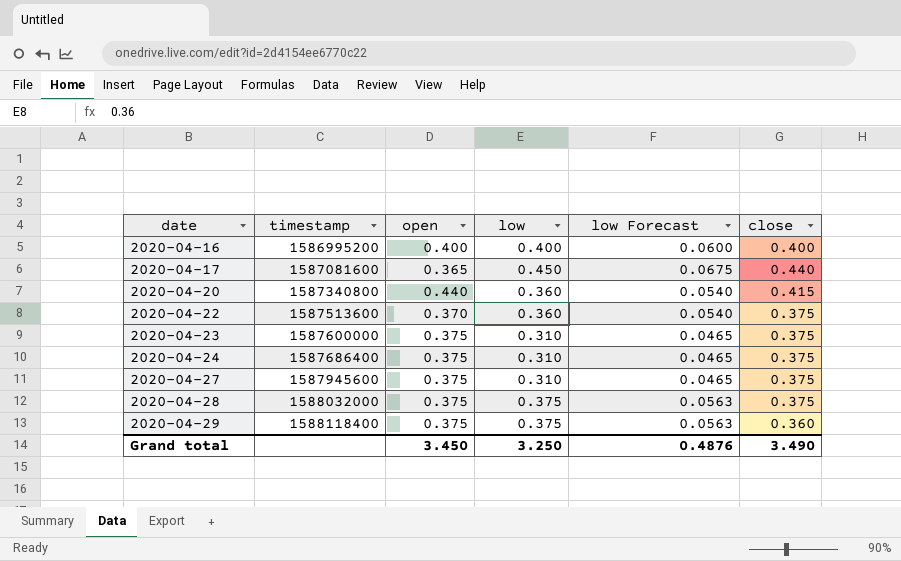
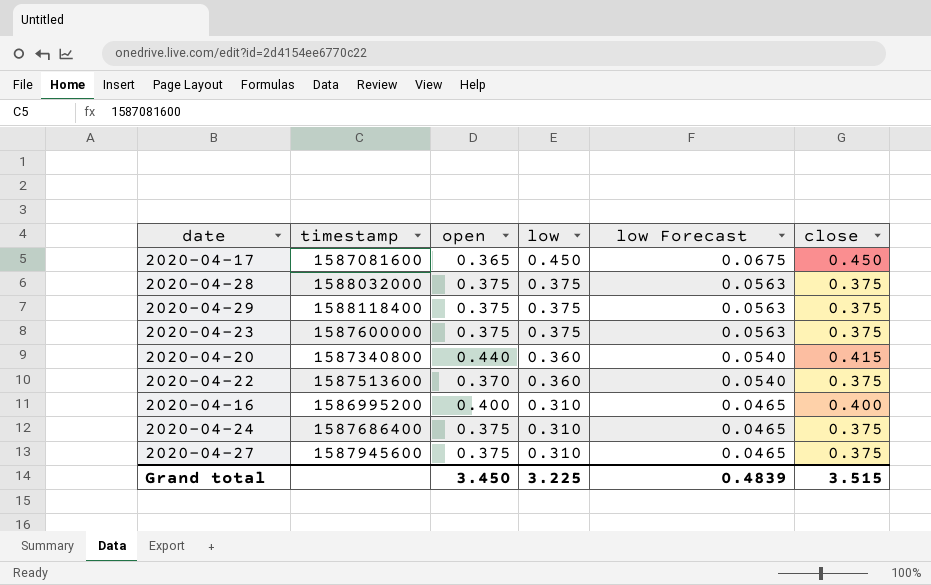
row order: date ascending -> low descending
2020-04-17 | close: 0.440 -> 0.450
2020-04-29 | close: 0.360 -> 0.375
2020-04-23 | low: 0.310 -> 0.375
2020-04-23 | low Forecast: 0.0465 -> 0.0563
2020-04-16 | low: 0.400 -> 0.310
2020-04-16 | low Forecast: 0.0600 -> 0.0465
Grand total | low: 3.250 -> 3.225
Grand total | low Forecast: 0.4876 -> 0.4839
Grand total | close: 3.490 -> 3.515

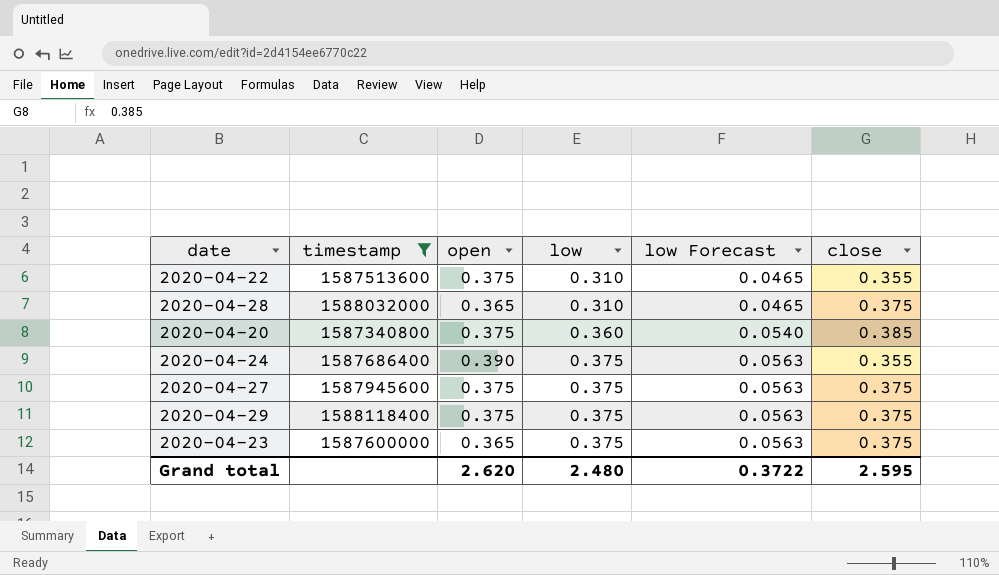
filter: none -> timestamp >= 1587340800
row order: low descending -> low ascending
2020-04-22 | open: 0.370 -> 0.375
2020-04-22 | low: 0.360 -> 0.310
2020-04-22 | low Forecast: 0.0540 -> 0.0465
2020-04-22 | close: 0.375 -> 0.355
2020-04-28 | open: 0.375 -> 0.365
2020-04-28 | low: 0.375 -> 0.310
2020-04-28 | low Forecast: 0.0563 -> 0.0465
2020-04-20 | open: 0.440 -> 0.375
2020-04-20 | close: 0.415 -> 0.385
2020-04-24 | open: 0.375 -> 0.390
2020-04-24 | low: 0.310 -> 0.375
2020-04-24 | low Forecast: 0.0465 -> 0.0563
2020-04-24 | close: 0.375 -> 0.355
2020-04-27 | low: 0.310 -> 0.375
2020-04-27 | low Forecast: 0.0465 -> 0.0563
2020-04-23 | open: 0.375 -> 0.365
Grand total | open: 3.450 -> 2.620
Grand total | low: 3.225 -> 2.480
Grand total | low Forecast: 0.4839 -> 0.3722
Grand total | close: 3.515 -> 2.595

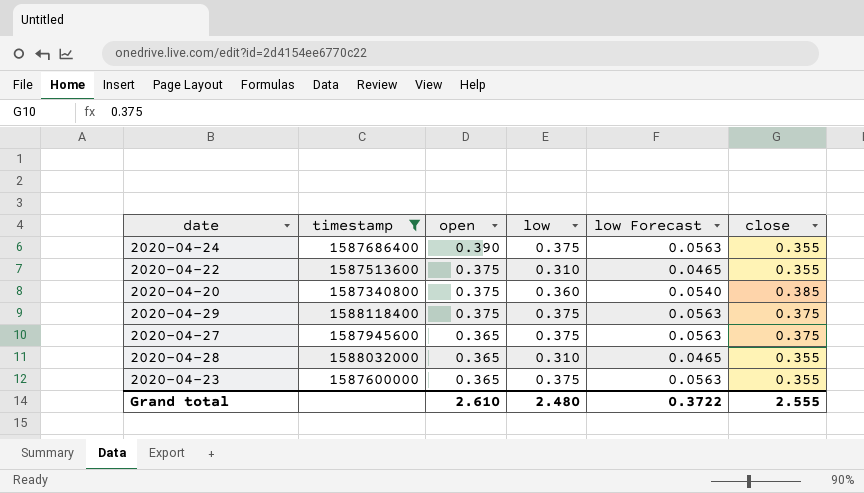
row order: low ascending -> open descending
2020-04-27 | open: 0.375 -> 0.365
2020-04-28 | close: 0.375 -> 0.355
2020-04-23 | close: 0.375 -> 0.355
Grand total | open: 2.620 -> 2.610
Grand total | close: 2.595 -> 2.555

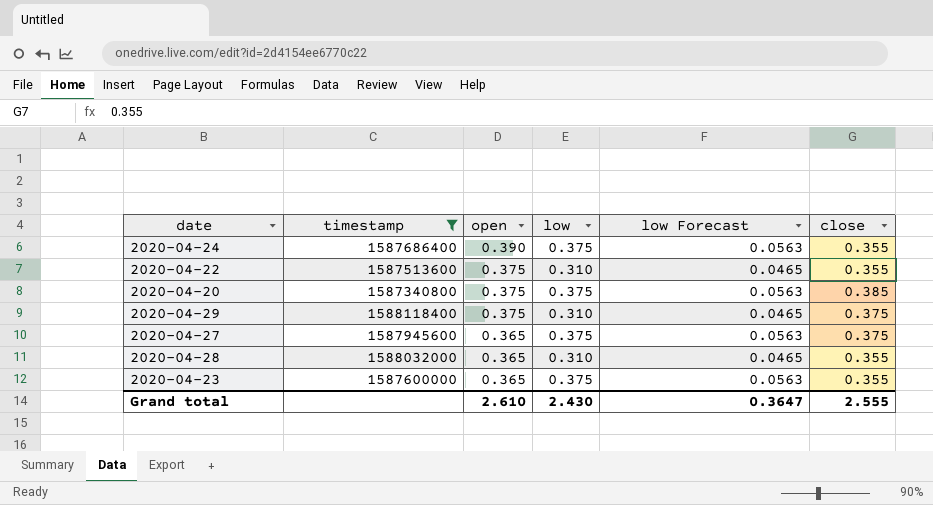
2020-04-20 | low: 0.360 -> 0.375
2020-04-20 | low Forecast: 0.0540 -> 0.0563
2020-04-29 | low: 0.375 -> 0.310
2020-04-29 | low Forecast: 0.0563 -> 0.0465
Grand total | low: 2.480 -> 2.430
Grand total | low Forecast: 0.3722 -> 0.3647

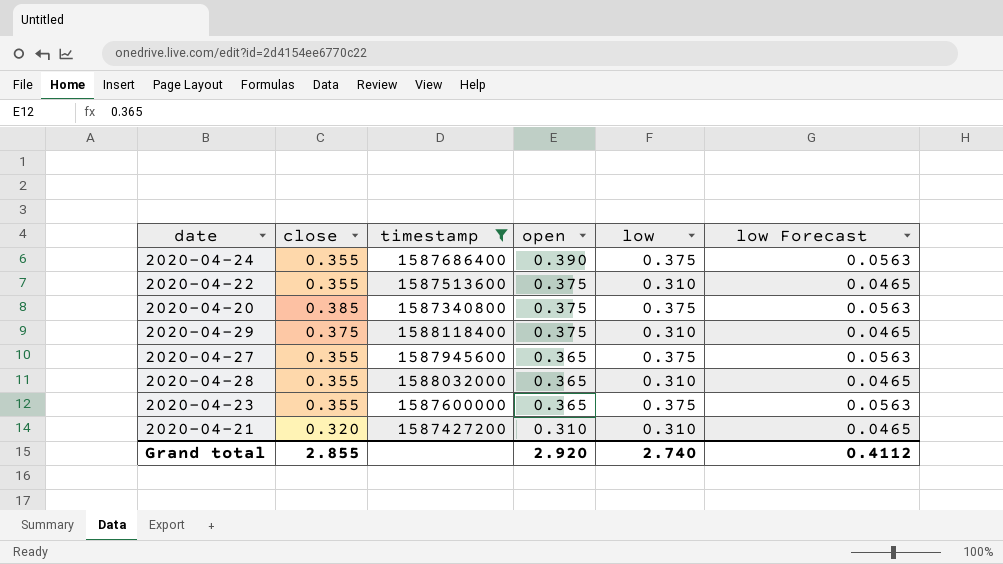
column close | position: 6 -> 2
2020-04-27 | close: 0.375 -> 0.355
row 2020-04-21: none -> 0.320 | 1587427200 | 0.310 | 0.310 | 0.0465
Grand total | close: 2.555 -> 2.855
Grand total | open: 2.610 -> 2.920
Grand total | low: 2.430 -> 2.740
Grand total | low Forecast: 0.3647 -> 0.4112

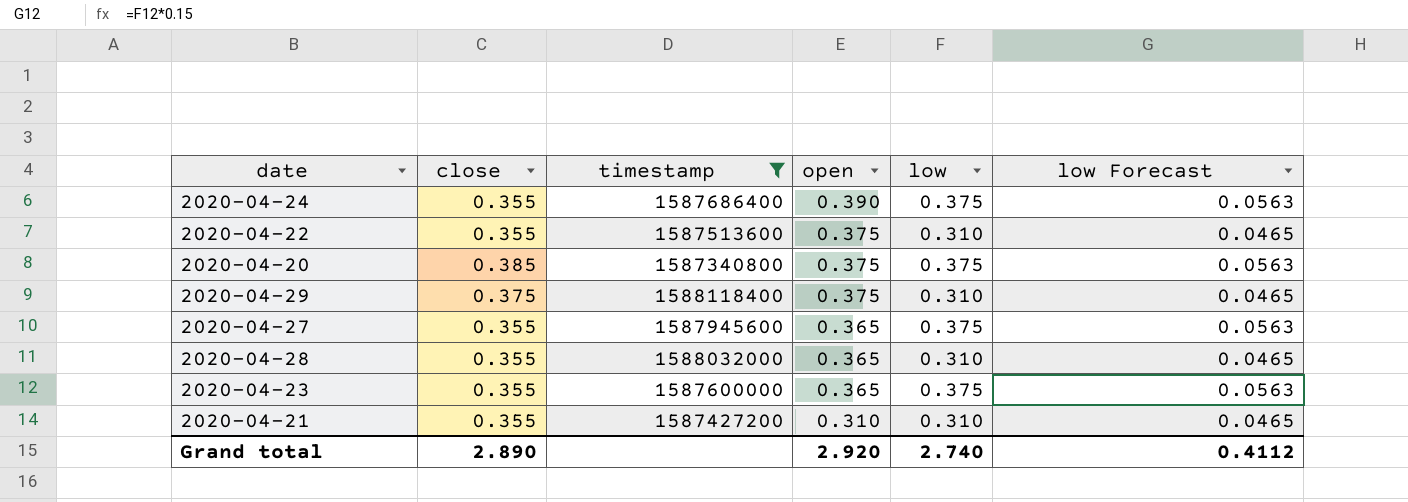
2020-04-21 | close: 0.320 -> 0.355
Grand total | close: 2.855 -> 2.890

